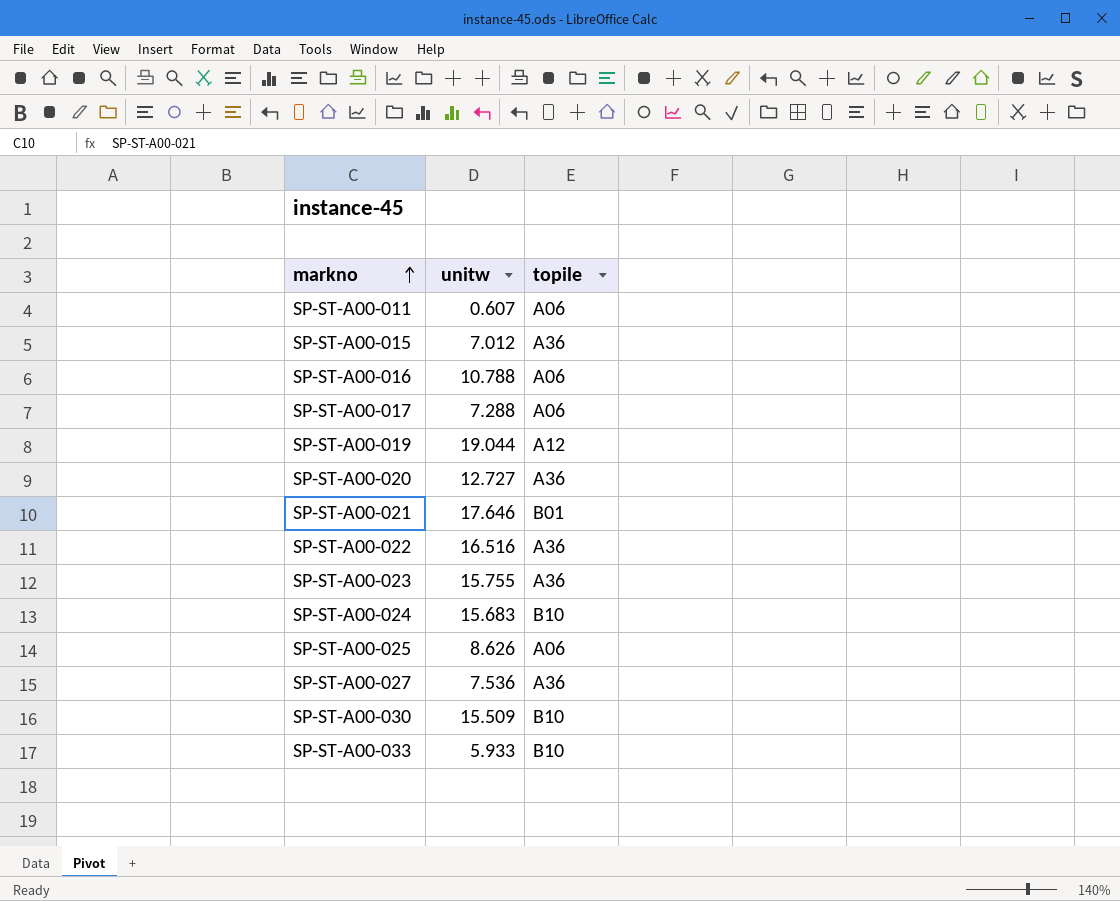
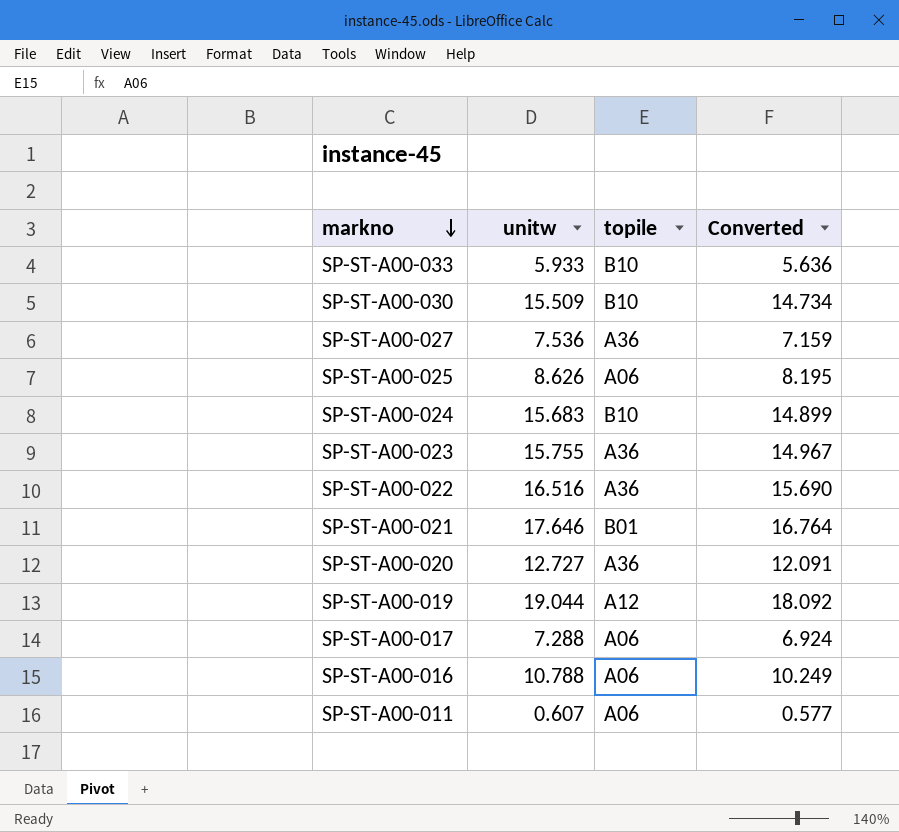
row order: markno ascending -> markno descending
column Converted | formula: none -> [unitw] * 0.95
row SP-ST-A00-015: 7.012 | A36 -> none

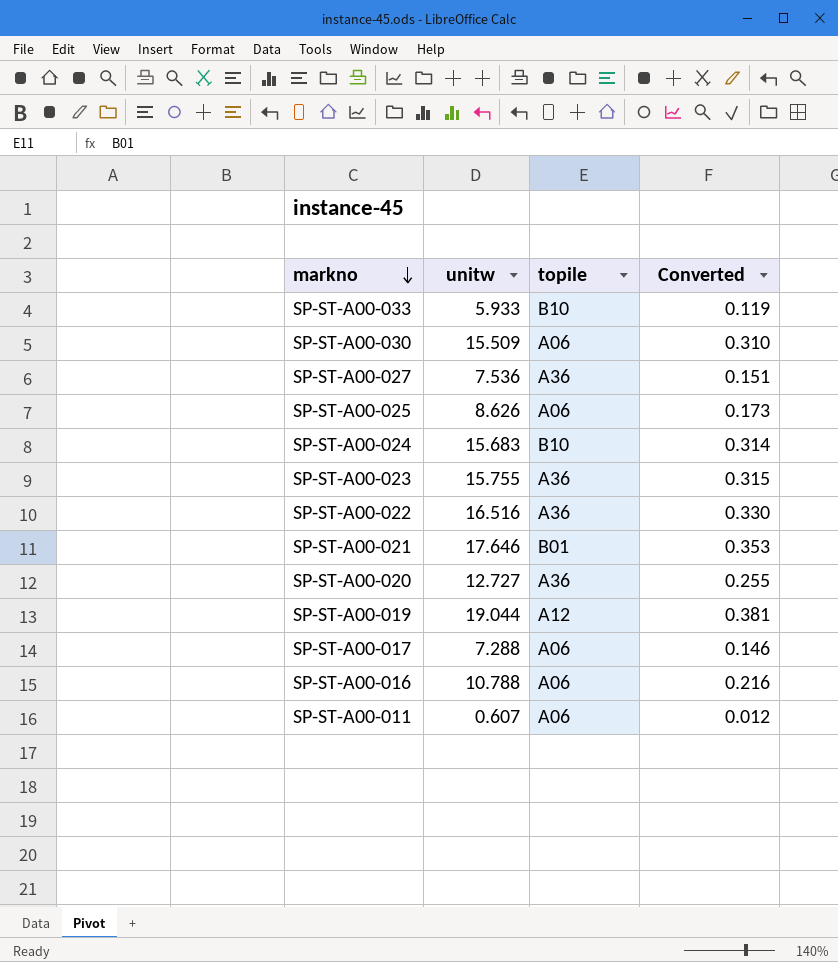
column Converted | formula: [unitw] * 0.95 -> [unitw] * 0.02
SP-ST-A00-030 | topile: B10 -> A06

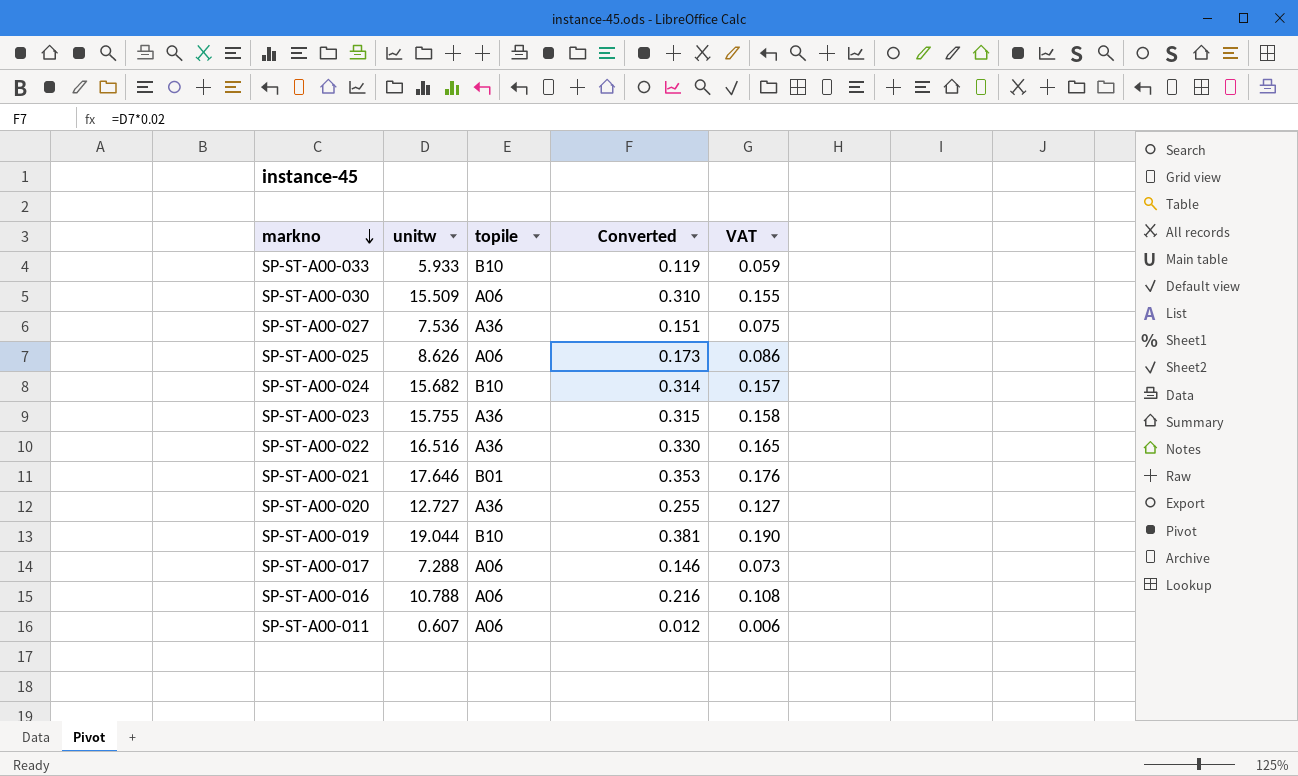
column VAT | formula: none -> [unitw] * 0.01
SP-ST-A00-024 | unitw: 15.683 -> 15.682
SP-ST-A00-019 | topile: A12 -> B10

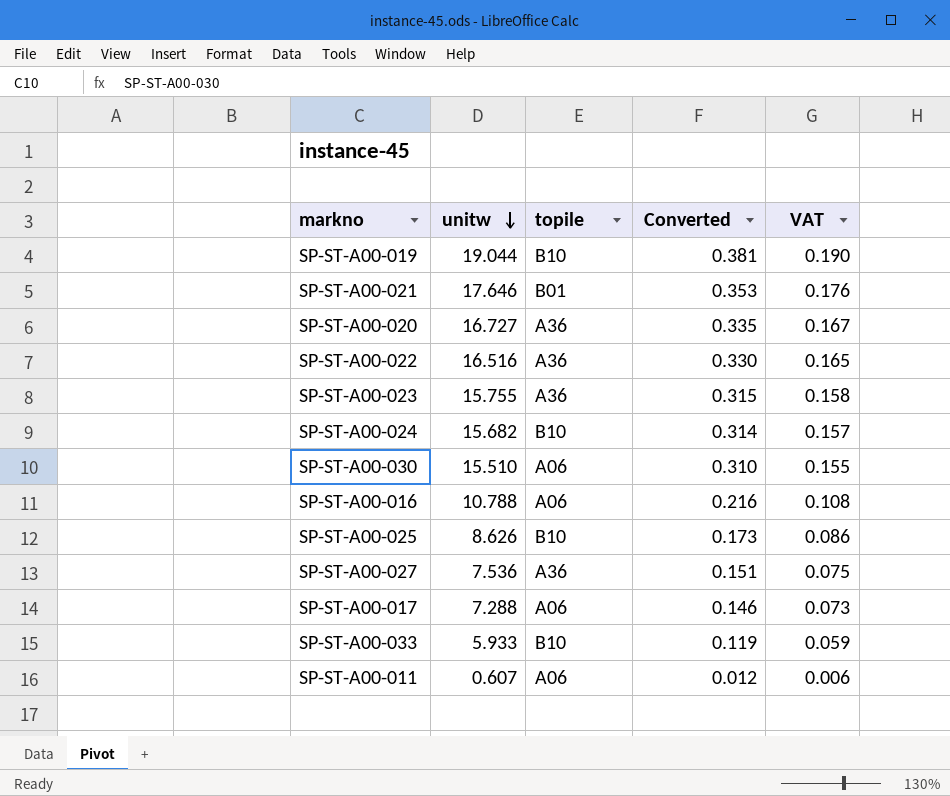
row order: markno descending -> unitw descending
SP-ST-A00-020 | unitw: 12.727 -> 16.727
SP-ST-A00-020 | Converted: 0.255 -> 0.335
SP-ST-A00-020 | VAT: 0.127 -> 0.167
SP-ST-A00-030 | unitw: 15.509 -> 15.510
SP-ST-A00-025 | topile: A06 -> B10

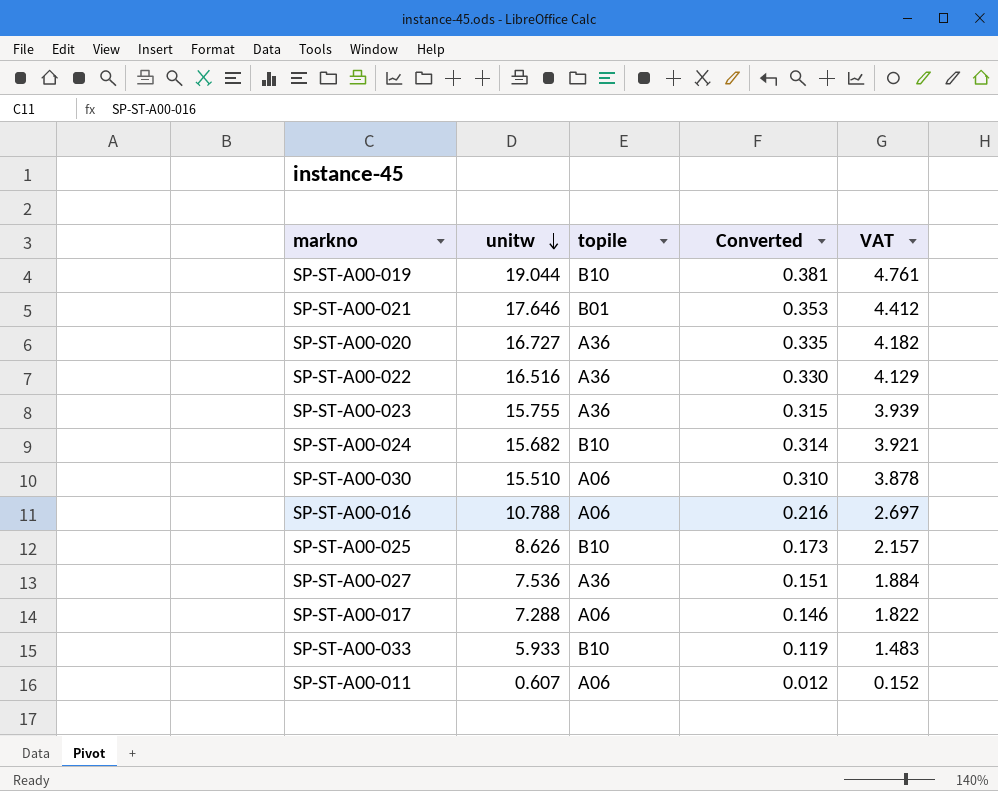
column VAT | formula: [unitw] * 0.01 -> [unitw] * 0.25

